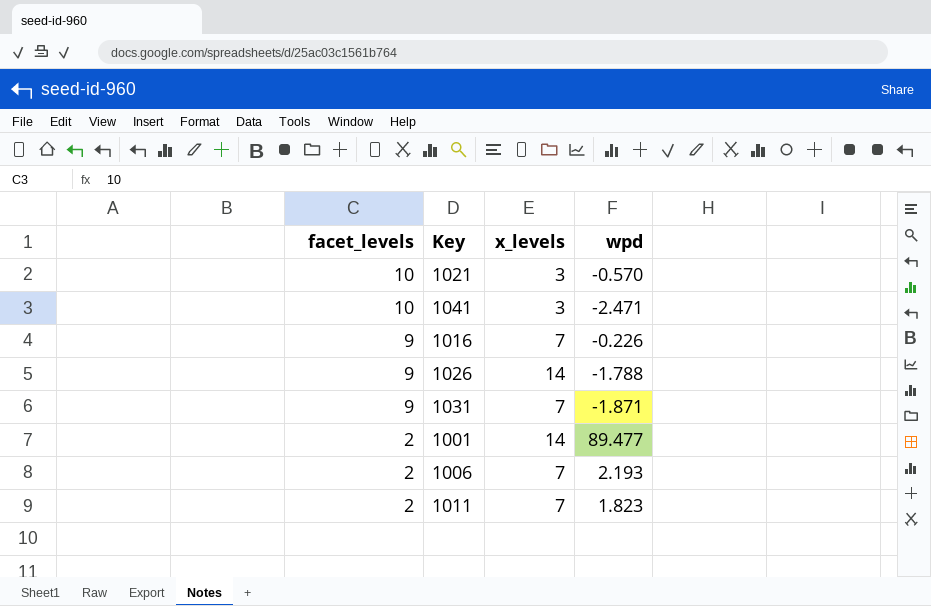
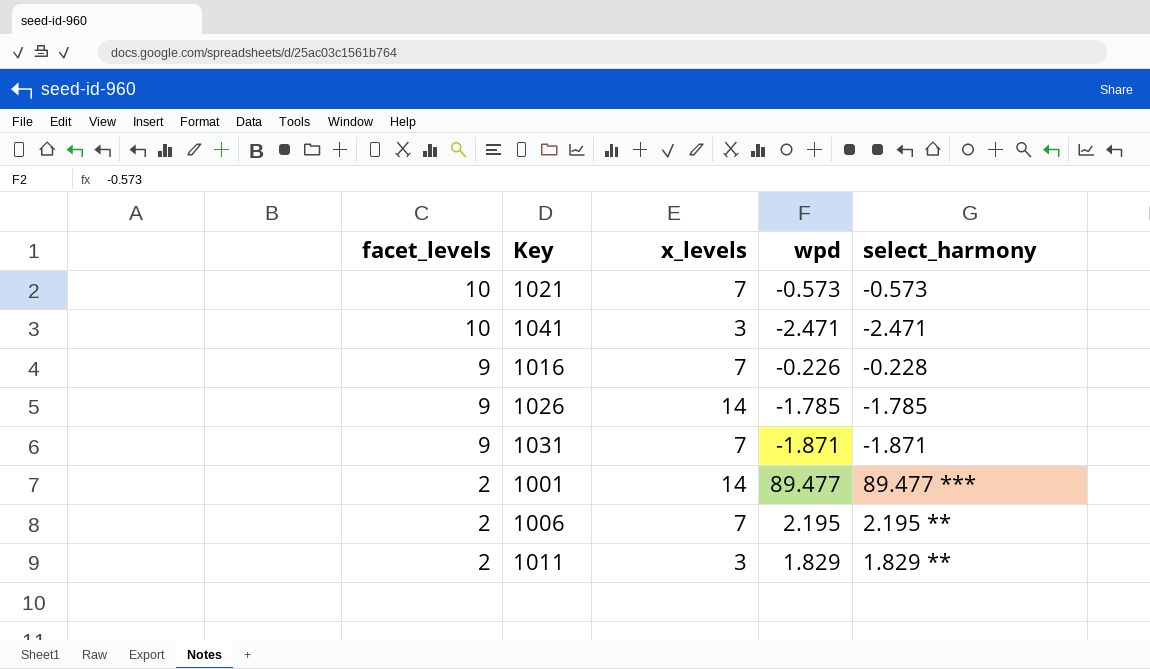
column select_harmony | position: none -> 5
1021 | x_levels: 3 -> 7
1021 | wpd: -0.570 -> -0.573
1026 | wpd: -1.788 -> -1.785
1006 | wpd: 2.193 -> 2.195
1011 | x_levels: 7 -> 3
1011 | wpd: 1.823 -> 1.829

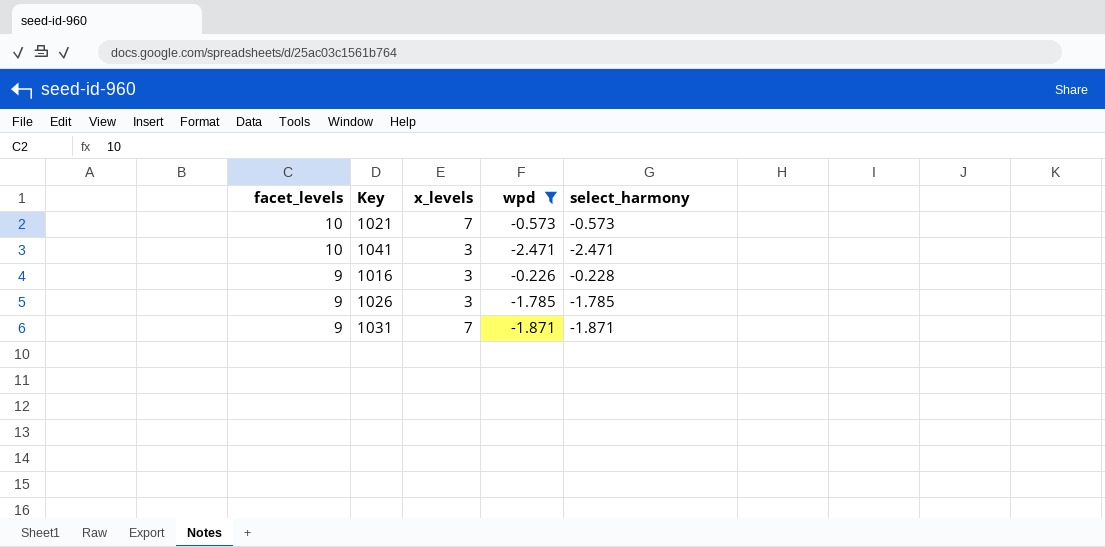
filter: none -> wpd <= -0.226
1016 | x_levels: 7 -> 3
1026 | x_levels: 14 -> 3

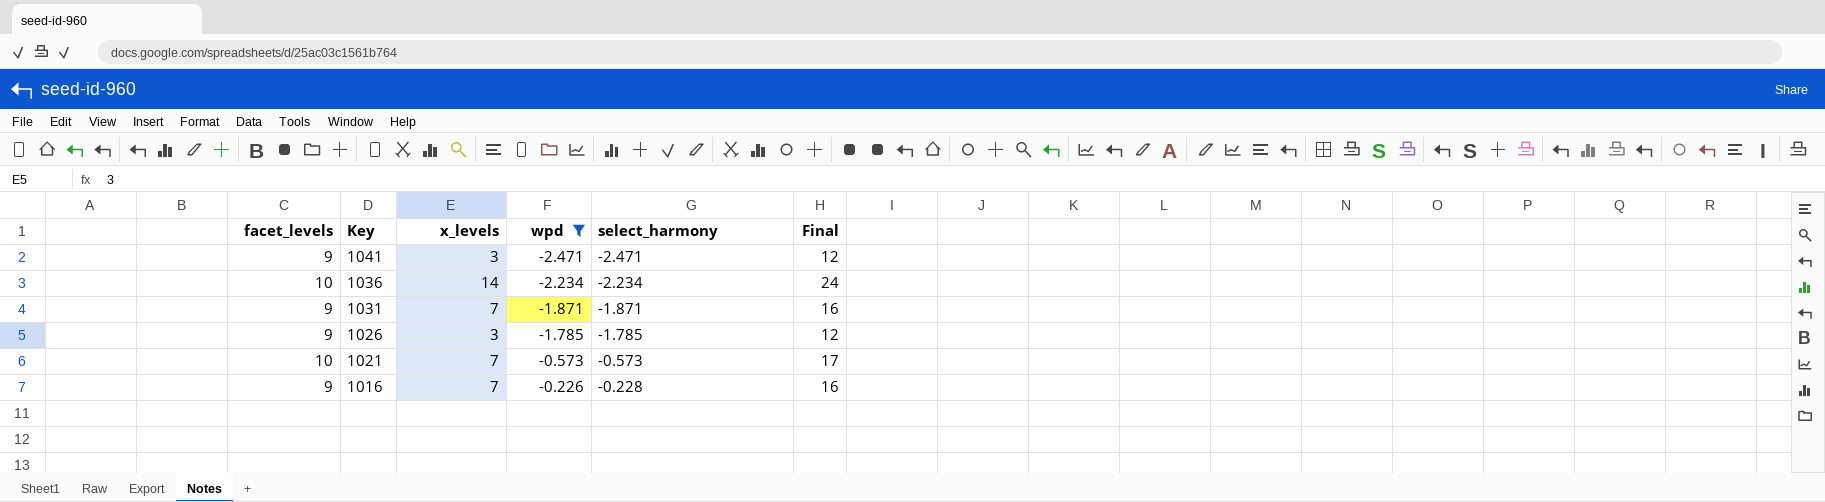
row order: facet_levels descending -> Key descending
column Final | formula: none -> [facet_levels] + [x_levels]
1041 | facet_levels: 10 -> 9
row 1036: none -> 10 | 14 | -2.234 | -2.234 | 24
1016 | x_levels: 3 -> 7

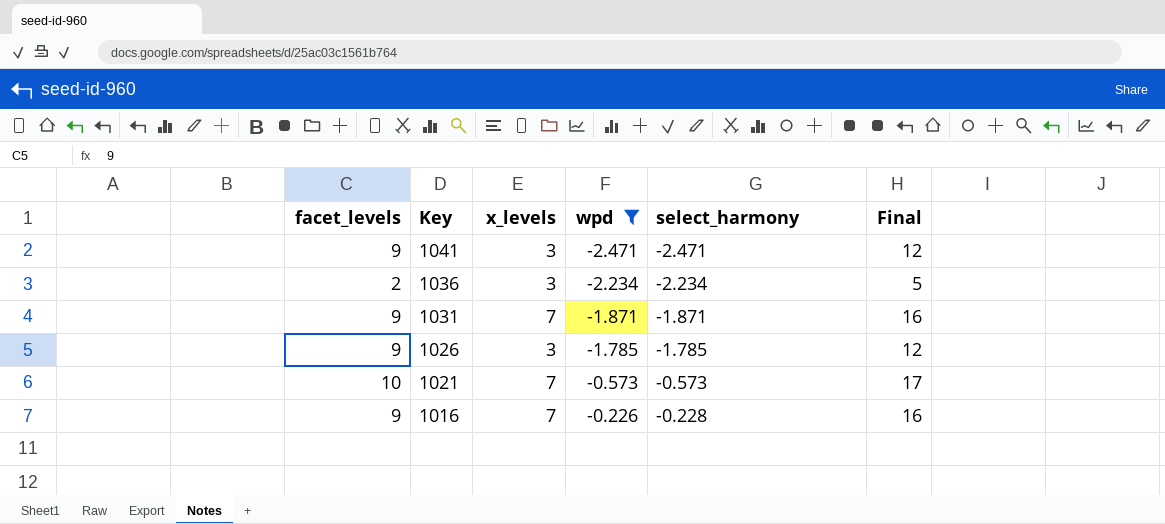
1036 | facet_levels: 10 -> 2
1036 | x_levels: 14 -> 3
1036 | Final: 24 -> 5

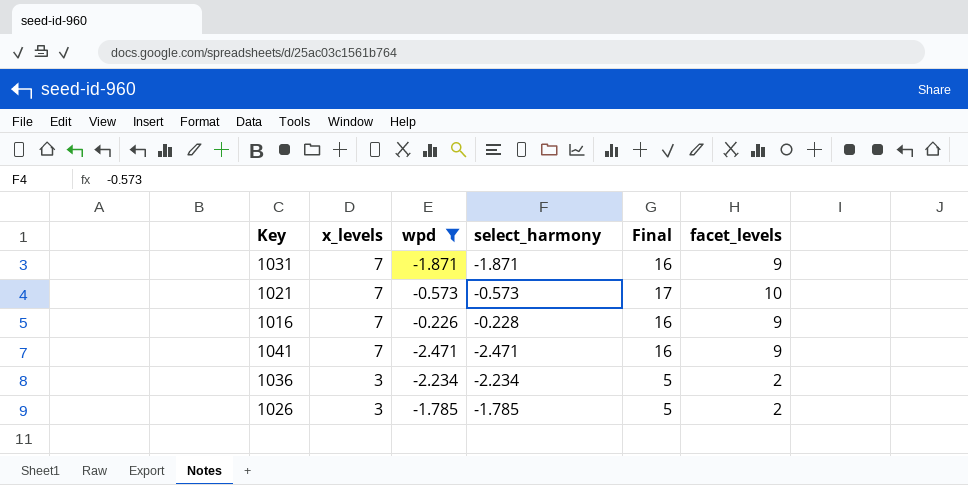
row order: Key descending -> x_levels descending
column facet_levels | position: 1 -> 6
1041 | x_levels: 3 -> 7
1041 | Final: 12 -> 16
1026 | Final: 12 -> 5
1026 | facet_levels: 9 -> 2

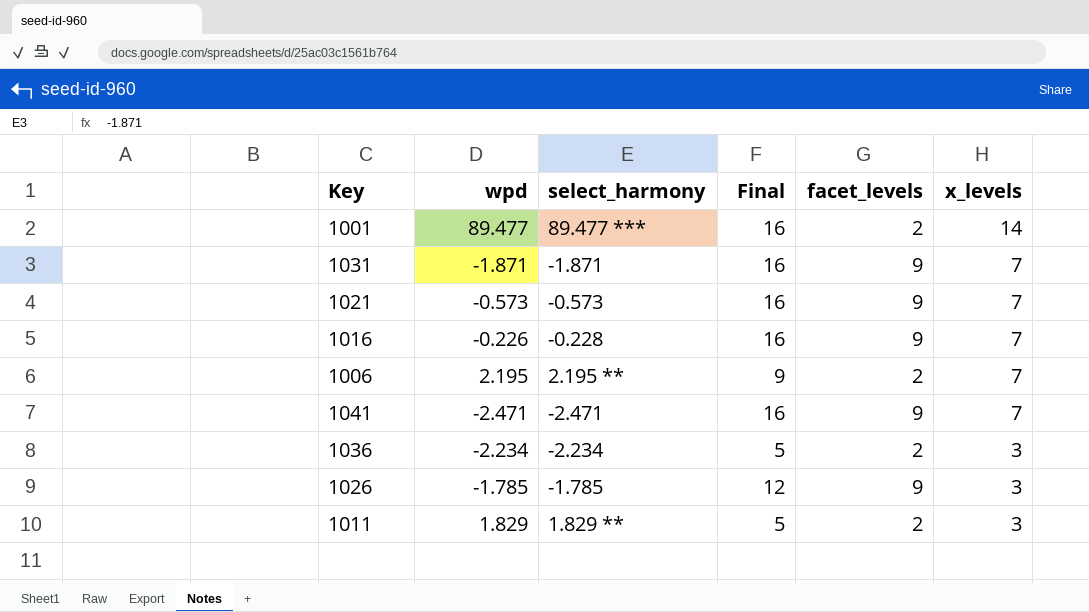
filter: wpd <= -0.226 -> none
column x_levels | position: 2 -> 6
1021 | Final: 17 -> 16
1021 | facet_levels: 10 -> 9
1026 | Final: 5 -> 12
1026 | facet_levels: 2 -> 9

